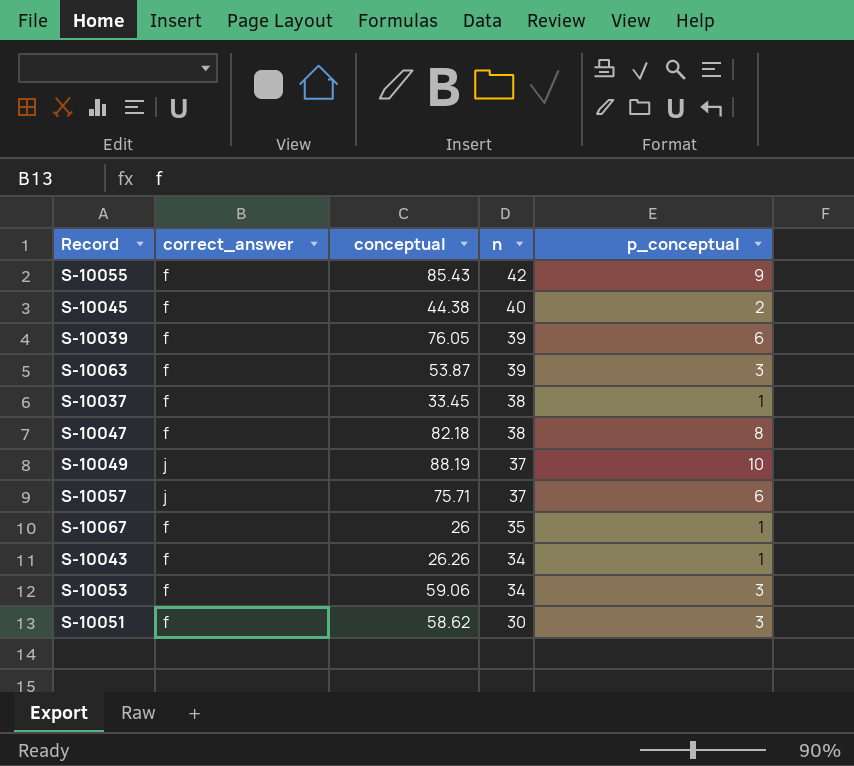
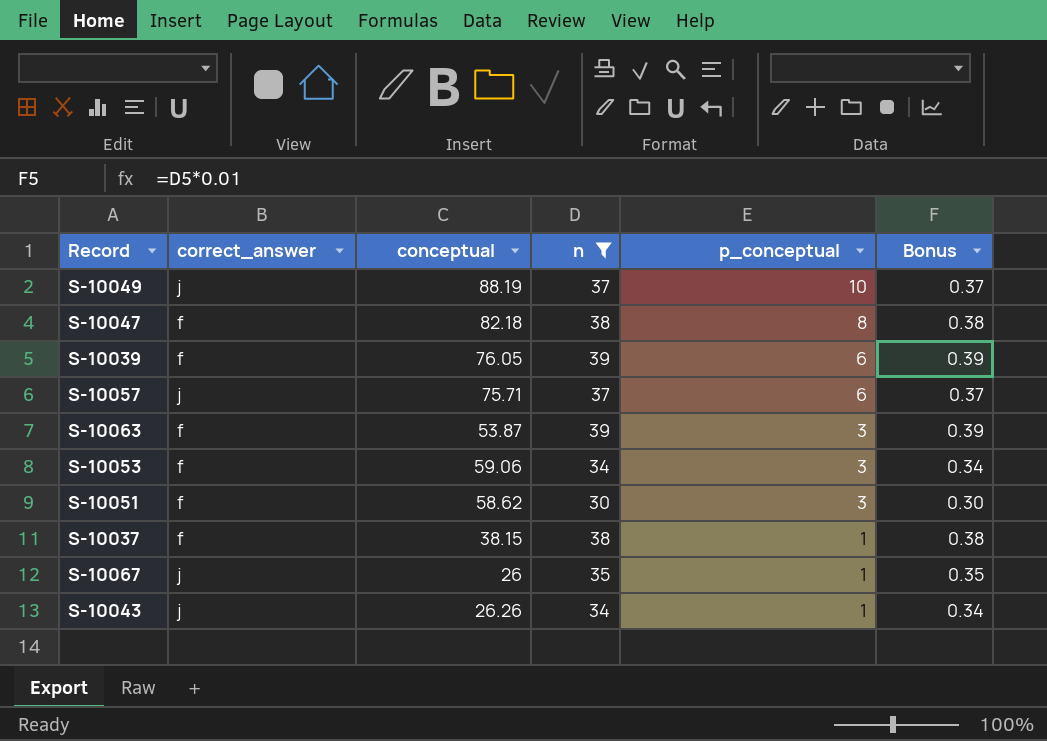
filter: none -> n <= 39
row order: n descending -> p_conceptual descending
column Bonus | formula: none -> [n] * 0.01
S-10037 | conceptual: 33.45 -> 38.15
S-10067 | correct_answer: f -> j
S-10043 | correct_answer: f -> j

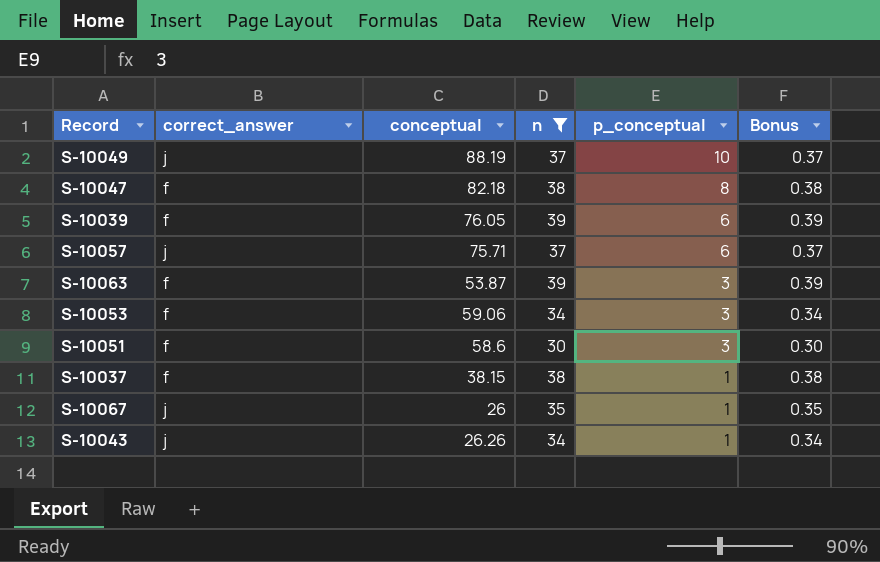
S-10051 | conceptual: 58.62 -> 58.6

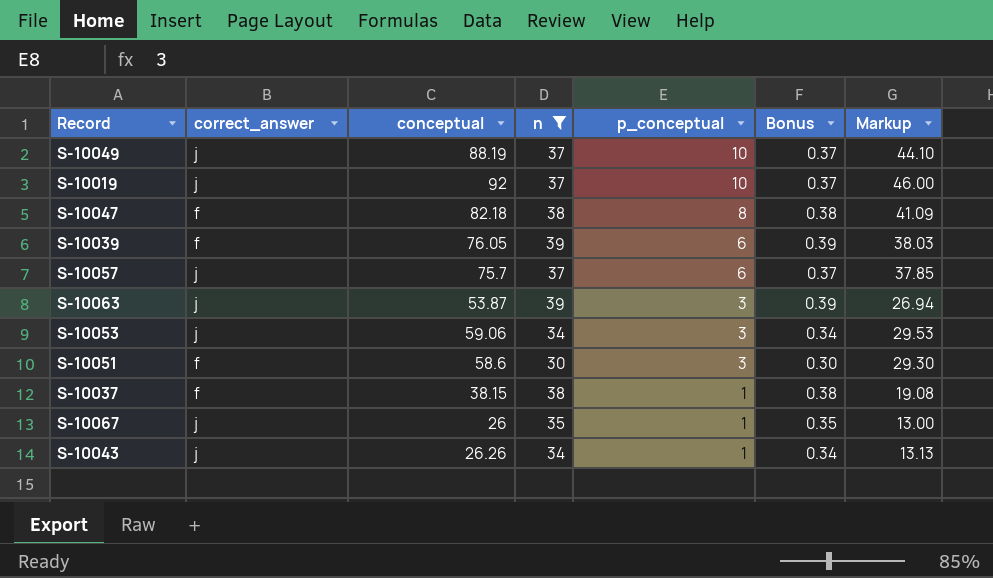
column Markup | formula: none -> [conceptual] * 0.5
row S-10019: none -> j | 92 | 37 | 10 | 0.37 | 46.00
S-10057 | conceptual: 75.71 -> 75.7
S-10063 | correct_answer: f -> j
S-10053 | correct_answer: f -> j

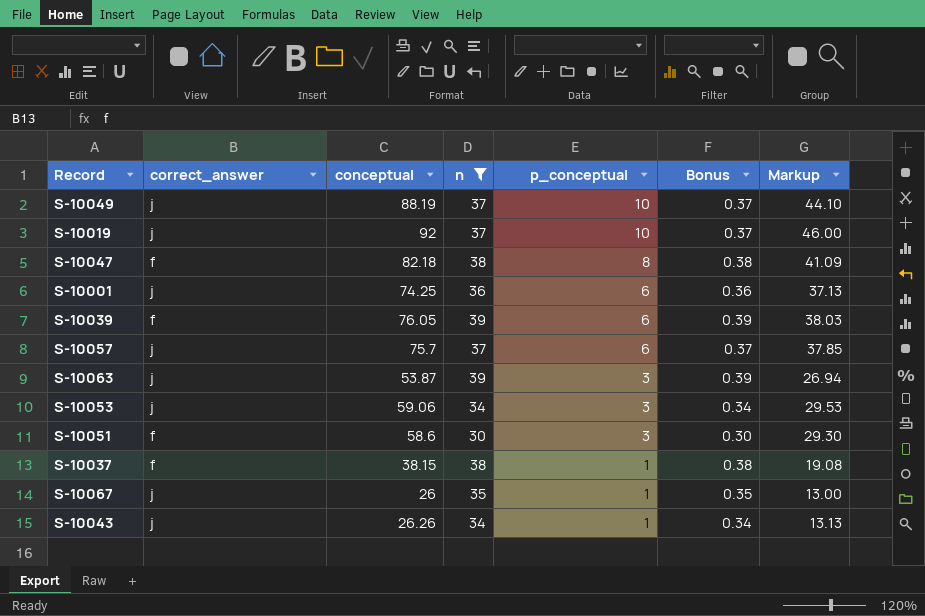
row S-10001: none -> j | 74.25 | 36 | 6 | 0.36 | 37.13

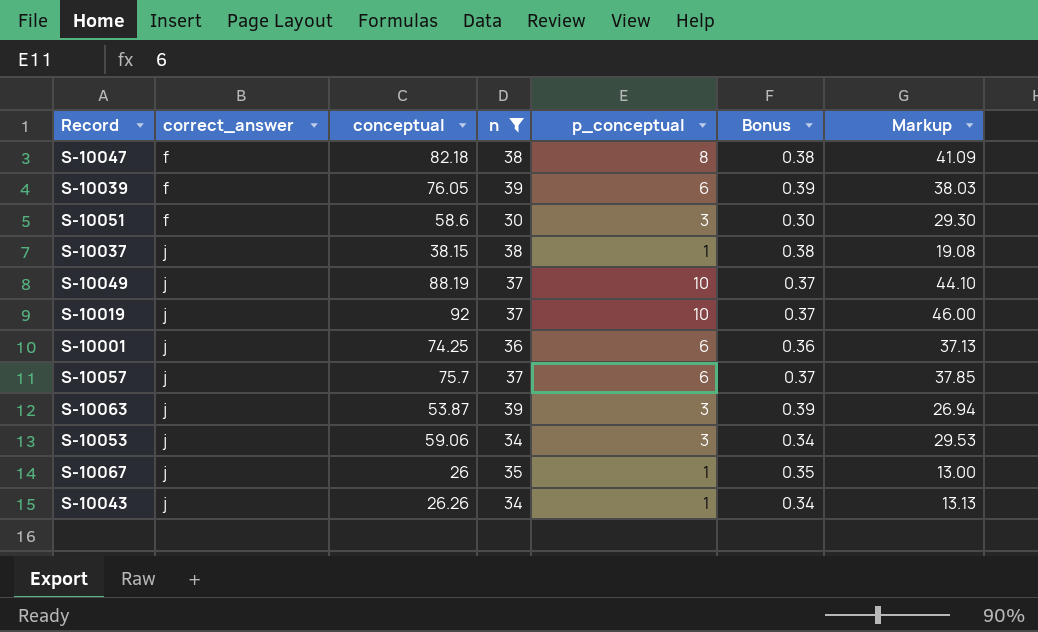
row order: p_conceptual descending -> correct_answer ascending
S-10037 | correct_answer: f -> j

